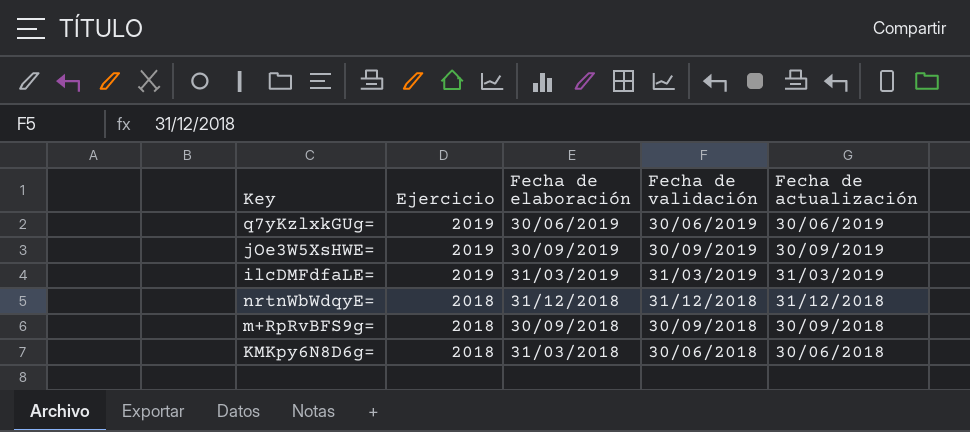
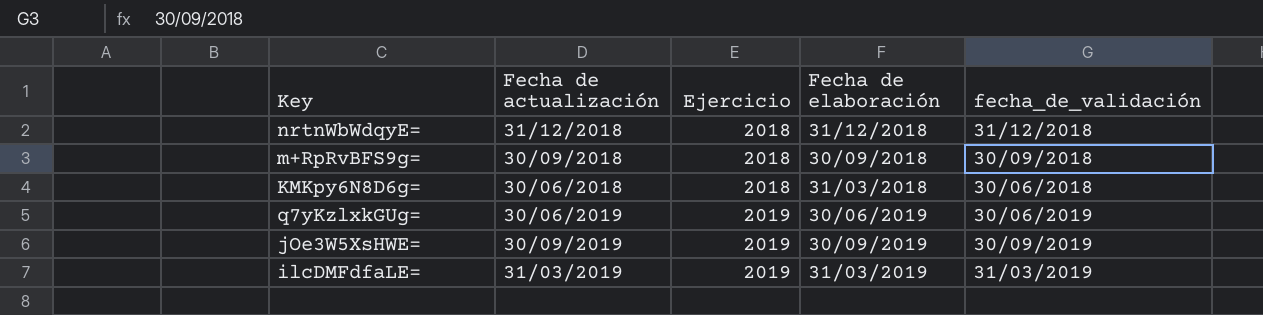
row order: Ejercicio descending -> Ejercicio ascending
column Fecha de actualización | position: 5 -> 2
column name: Fecha de validación -> fecha_de_validación

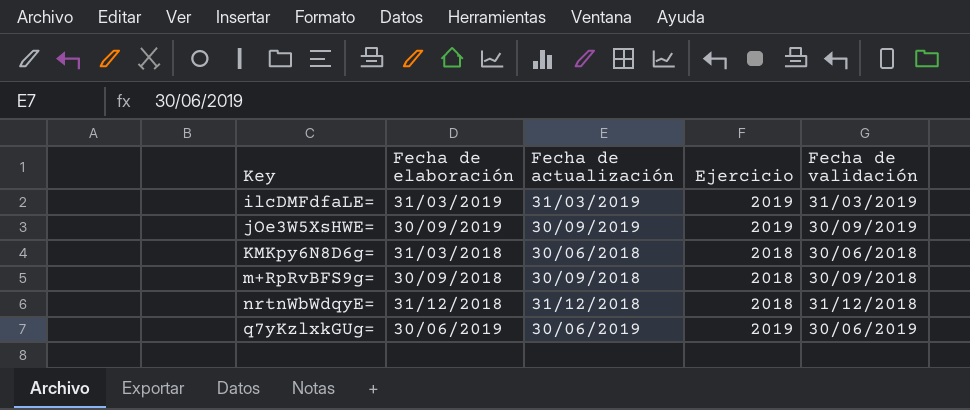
row order: Ejercicio ascending -> Key ascending
column Fecha de elaboración | position: 4 -> 2
column name: fecha_de_validación -> Fecha de validación

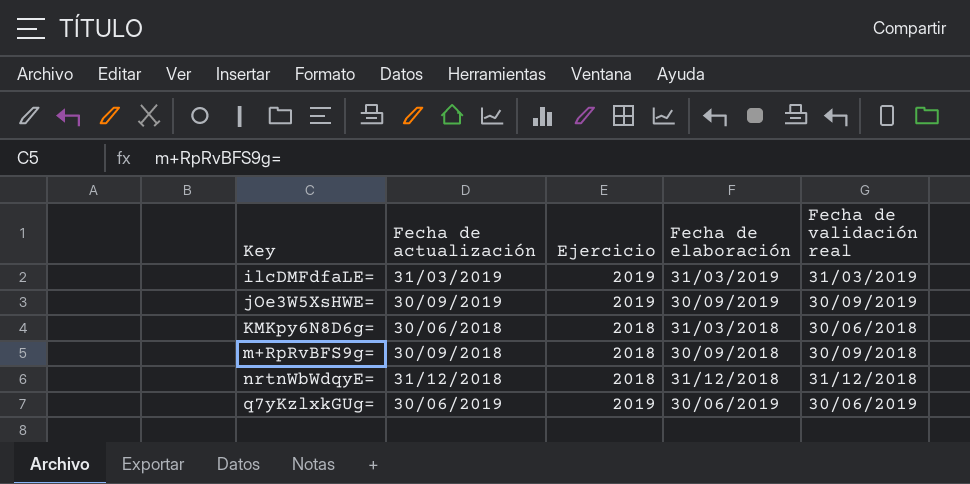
column Fecha de elaboración | position: 2 -> 4
column name: Fecha de validación -> Fecha de validación real

